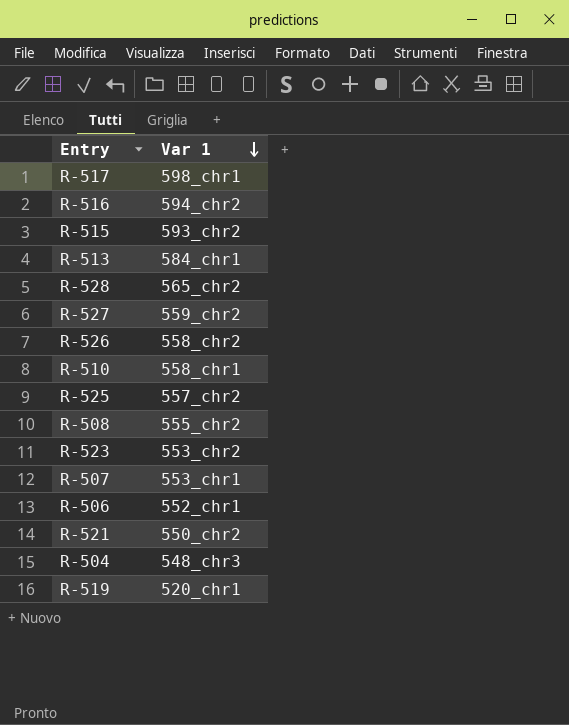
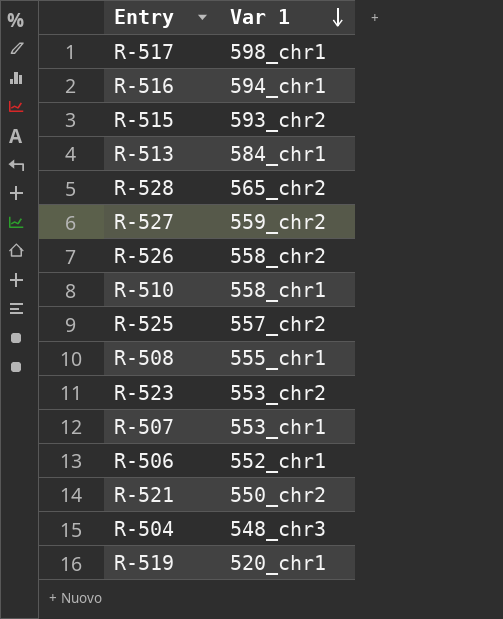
R-516 | Var 1: 594_chr2 -> 594_chr1
R-508 | Var 1: 555_chr2 -> 555_chr1

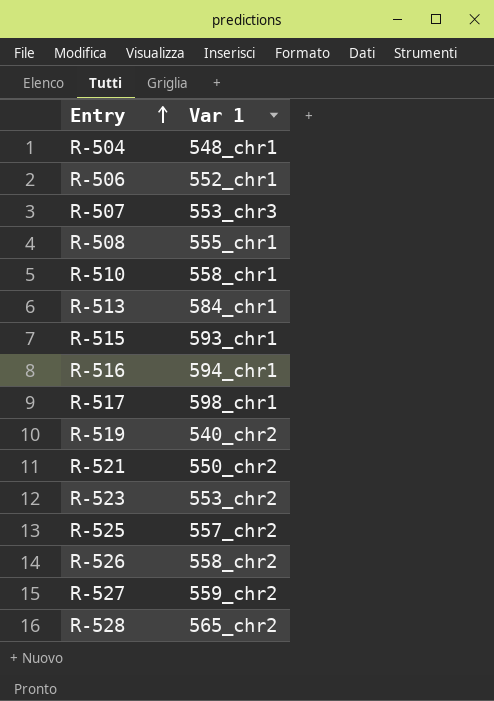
row order: Var 1 descending -> Entry ascending
R-504 | Var 1: 548_chr3 -> 548_chr1
R-507 | Var 1: 553_chr1 -> 553_chr3
R-515 | Var 1: 593_chr2 -> 593_chr1
R-519 | Var 1: 520_chr1 -> 540_chr2

